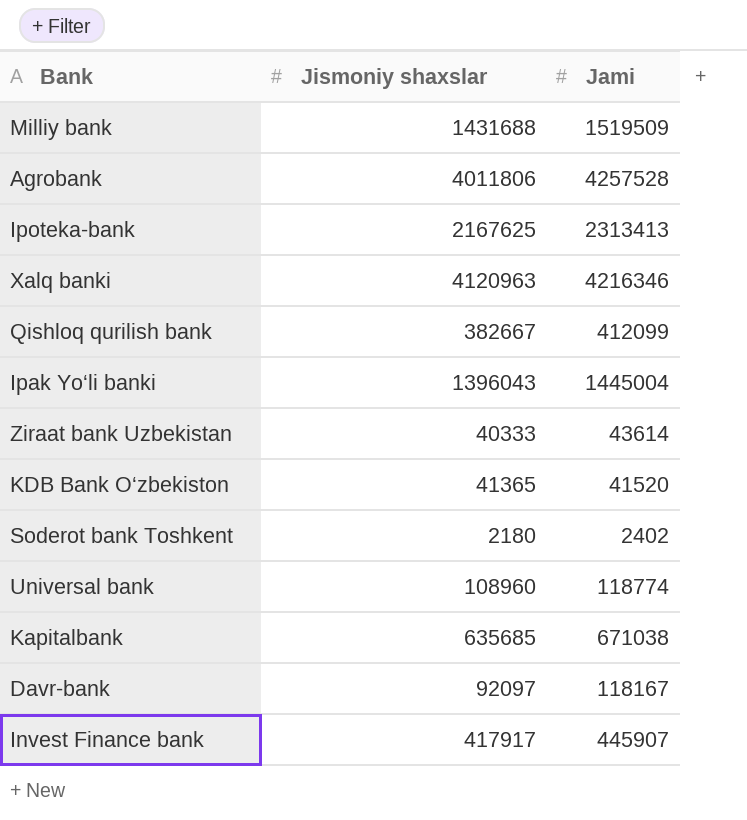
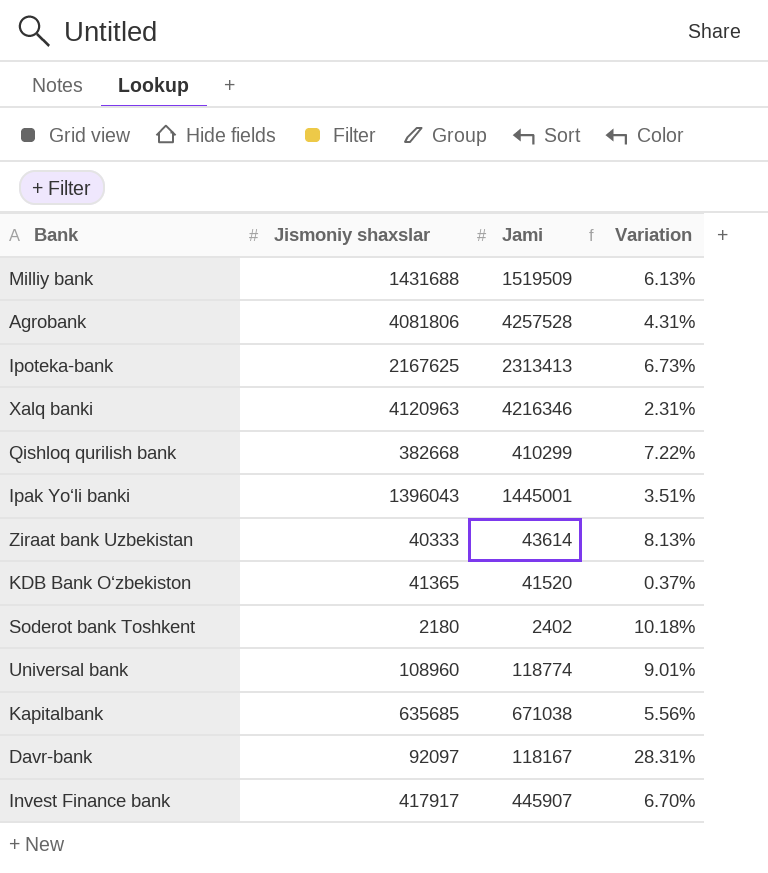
column Variation | formula: none -> ([Jami] - [Jismoniy shaxslar]) / [Jismoniy shaxslar]
Agrobank | Jismoniy shaxslar: 4011806 -> 4081806
Qishloq qurilish bank | Jismoniy shaxslar: 382667 -> 382668
Qishloq qurilish bank | Jami: 412099 -> 410299
Ipak Yo‘li banki | Jami: 1445004 -> 1445001

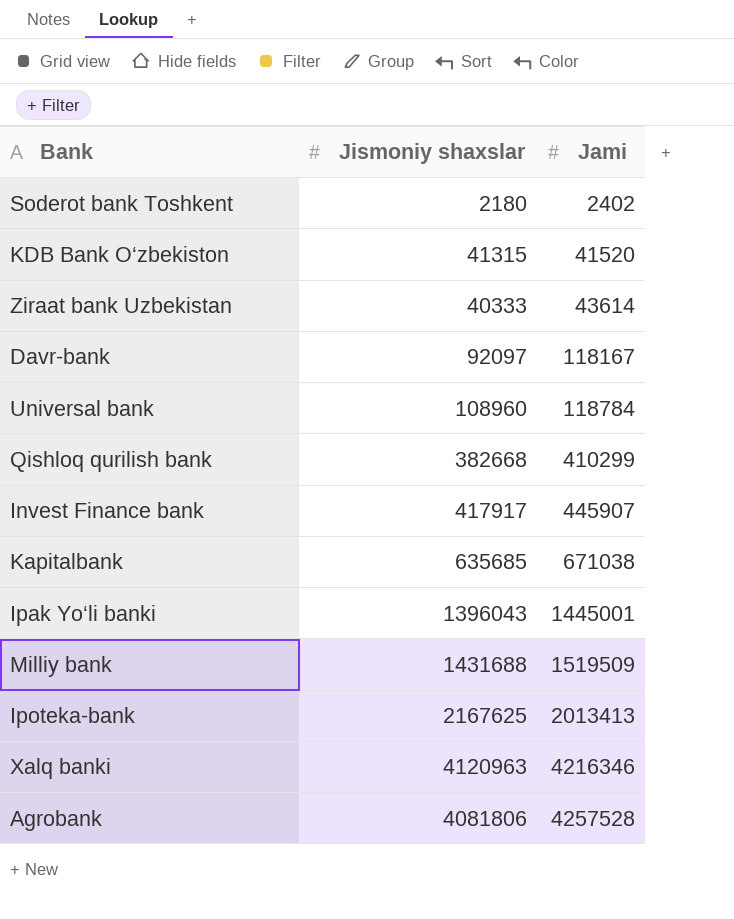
row order: none -> Jami ascending
column Variation | formula: ([Jami] - [Jismoniy shaxslar]) / [Jismoniy shaxslar] -> none
KDB Bank O‘zbekiston | Jismoniy shaxslar: 41365 -> 41315
Universal bank | Jami: 118774 -> 118784
Ipoteka-bank | Jami: 2313413 -> 2013413

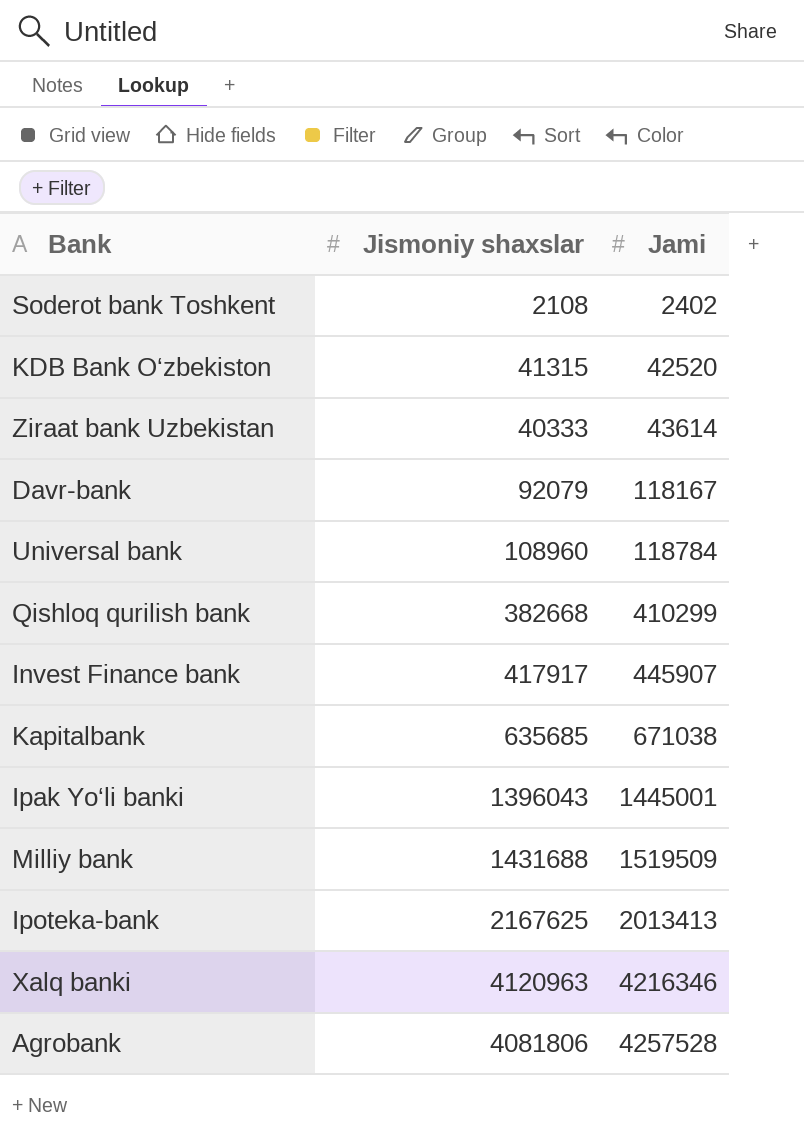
Soderot bank Toshkent | Jismoniy shaxslar: 2180 -> 2108
KDB Bank O‘zbekiston | Jami: 41520 -> 42520
Davr-bank | Jismoniy shaxslar: 92097 -> 92079

